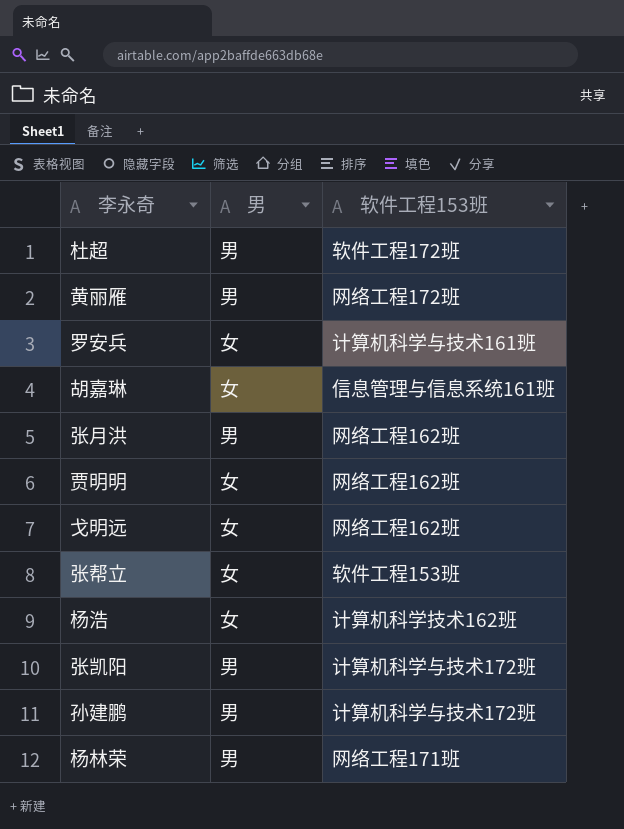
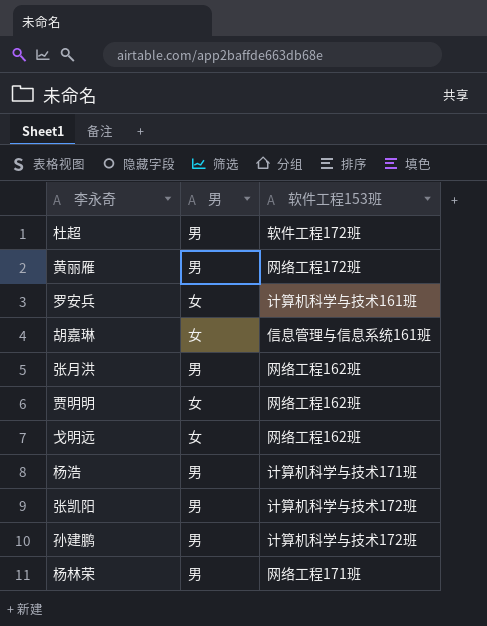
row 张帮立: 女 | 软件工程153班 -> none
杨浩 | 男: 女 -> 男
杨浩 | 软件工程153班: 计算机科学技术162班 -> 计算机科学与技术171班

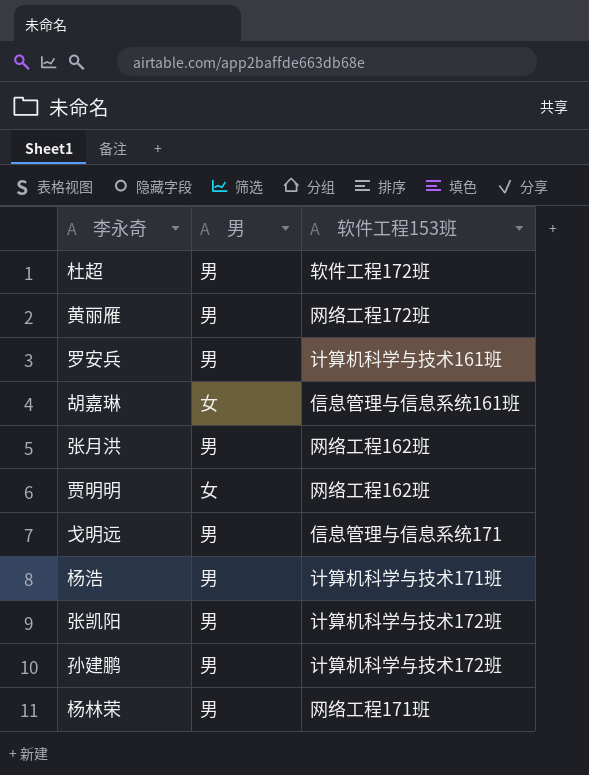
罗安兵 | 男: 女 -> 男
戈明远 | 男: 女 -> 男
戈明远 | 软件工程153班: 网络工程162班 -> 信息管理与信息系统171

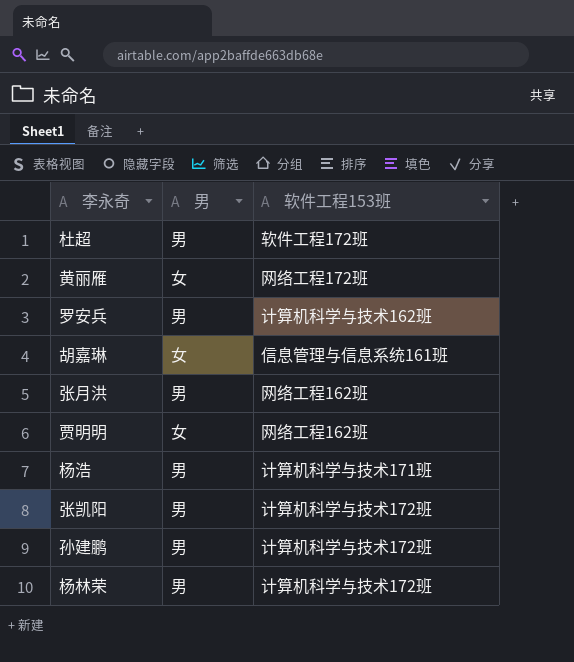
row 戈明远: 男 | 信息管理与信息系统171 -> none
黄丽雁 | 男: 男 -> 女
罗安兵 | 软件工程153班: 计算机科学与技术161班 -> 计算机科学与技术162班
杨林荣 | 软件工程153班: 网络工程171班 -> 计算机科学与技术172班

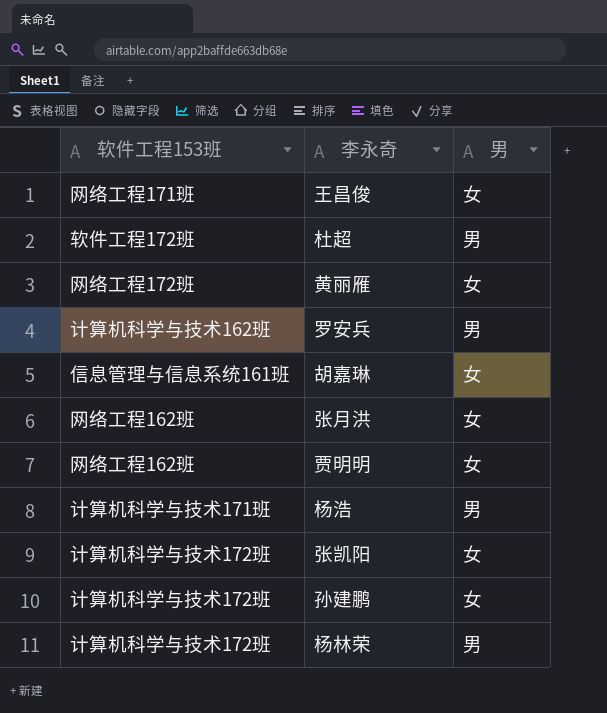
column 软件工程153班 | position: 3 -> 1
row 王昌俊: none -> 网络工程171班 | 女
张月洪 | 男: 男 -> 女
张凯阳 | 男: 男 -> 女
孙建鹏 | 男: 男 -> 女

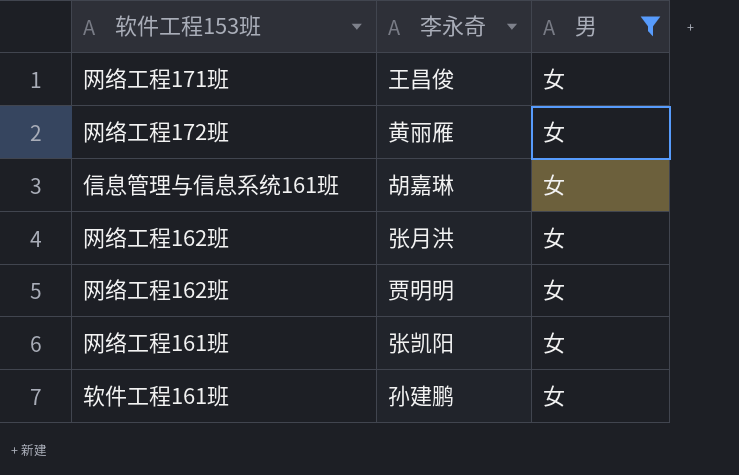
filter: none -> 男 = 女
张凯阳 | 软件工程153班: 计算机科学与技术172班 -> 网络工程161班
孙建鹏 | 软件工程153班: 计算机科学与技术172班 -> 软件工程161班

